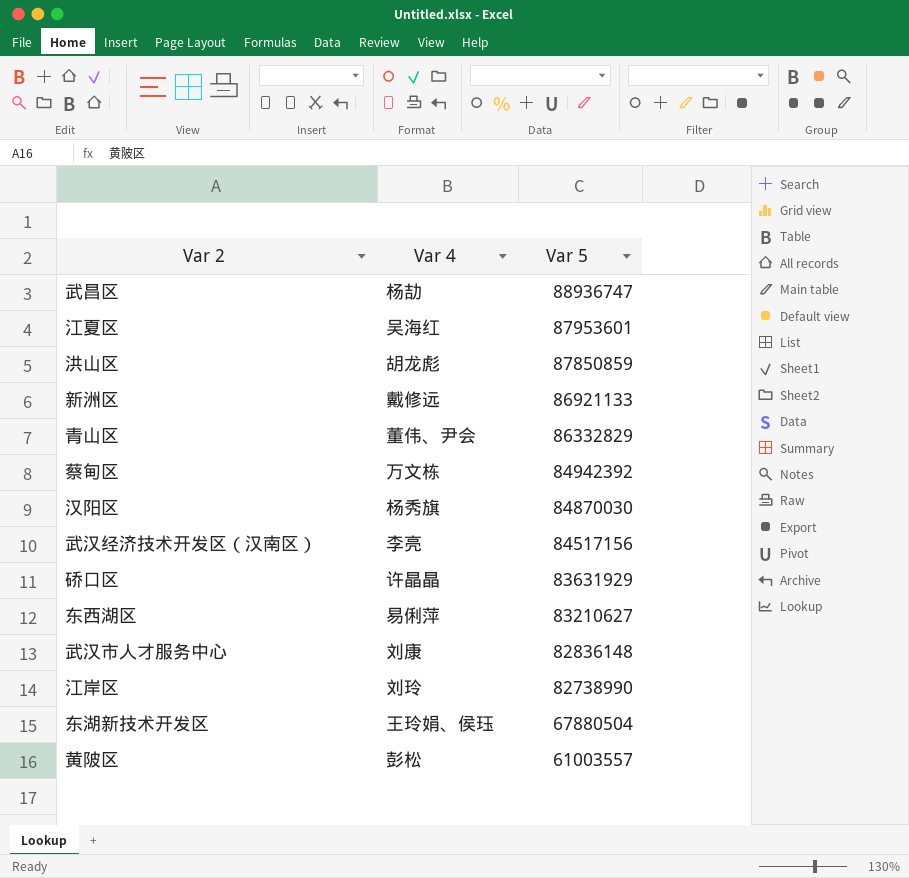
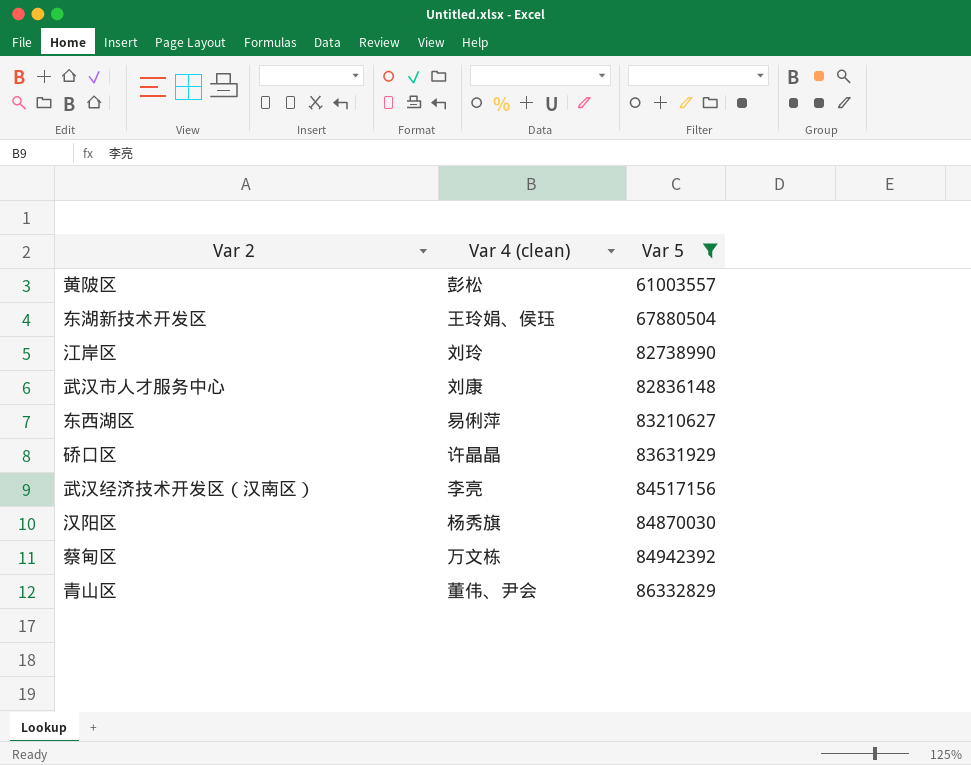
filter: none -> Var 5 <= 86332829
row order: Var 5 descending -> Var 5 ascending
column name: Var 4 -> Var 4 (clean)

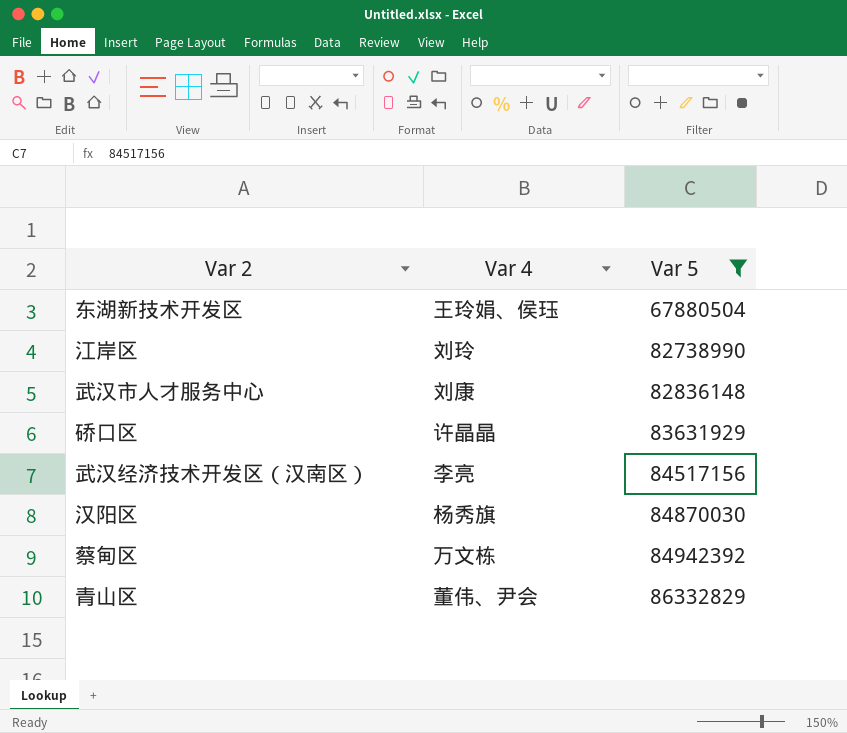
column name: Var 4 (clean) -> Var 4
row 黄陂区: 彭松 | 61003557 -> none
row 东西湖区: 易俐萍 | 83210627 -> none

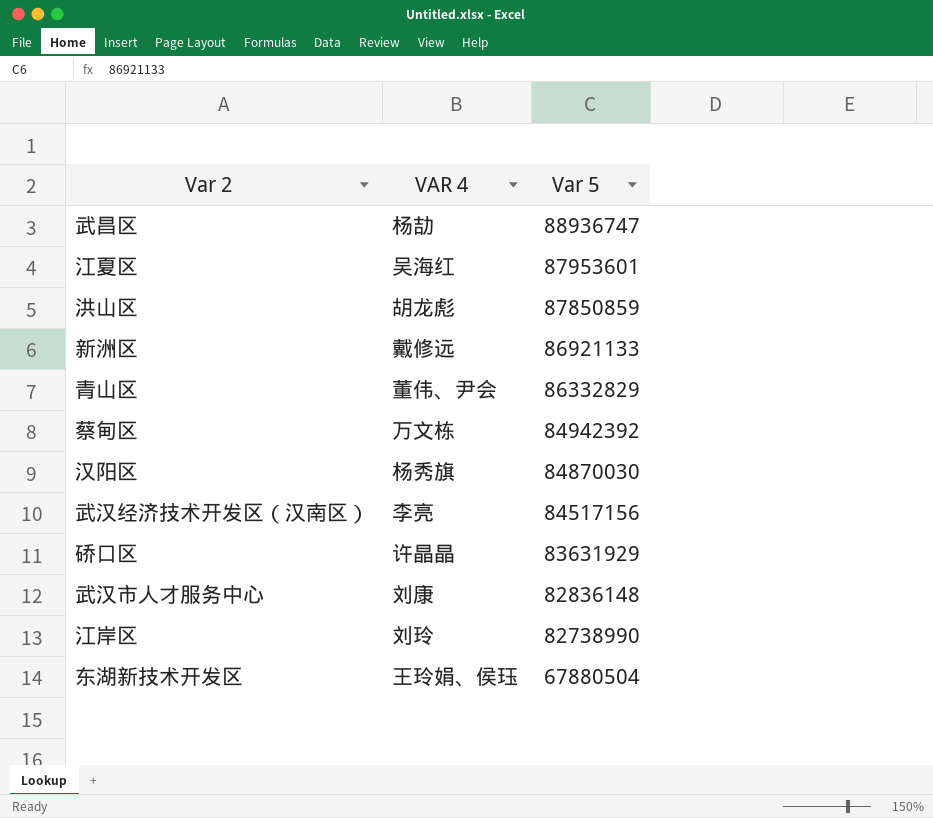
filter: Var 5 <= 86332829 -> none
row order: Var 5 ascending -> Var 5 descending
column name: Var 4 -> VAR 4

